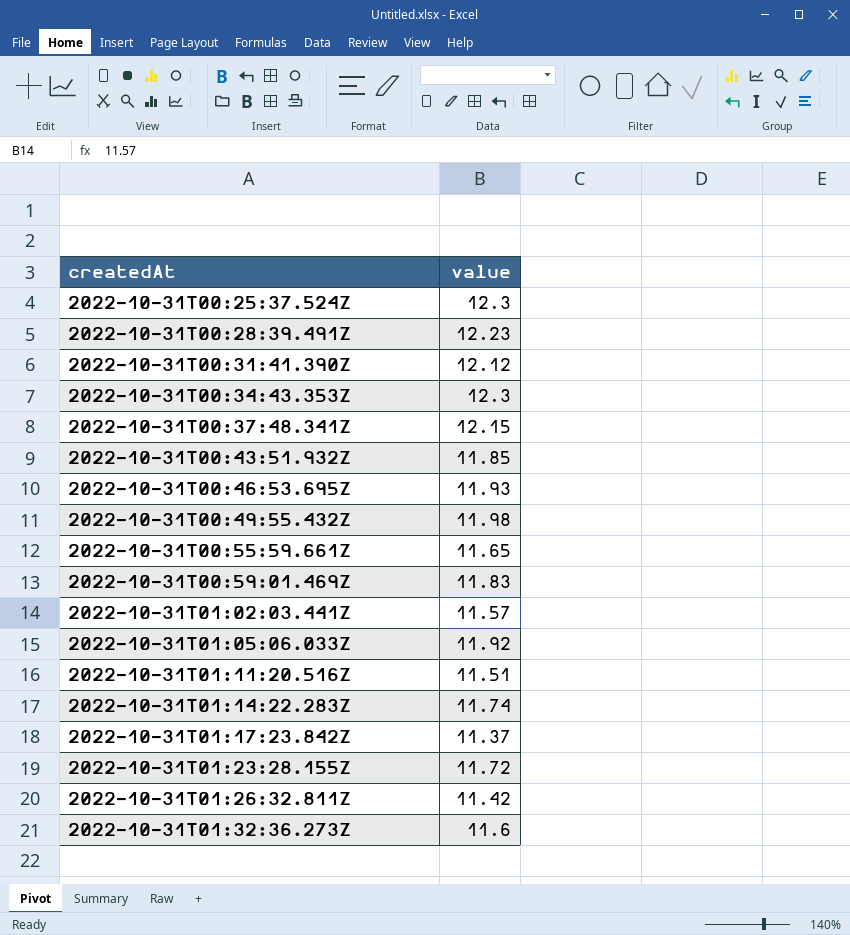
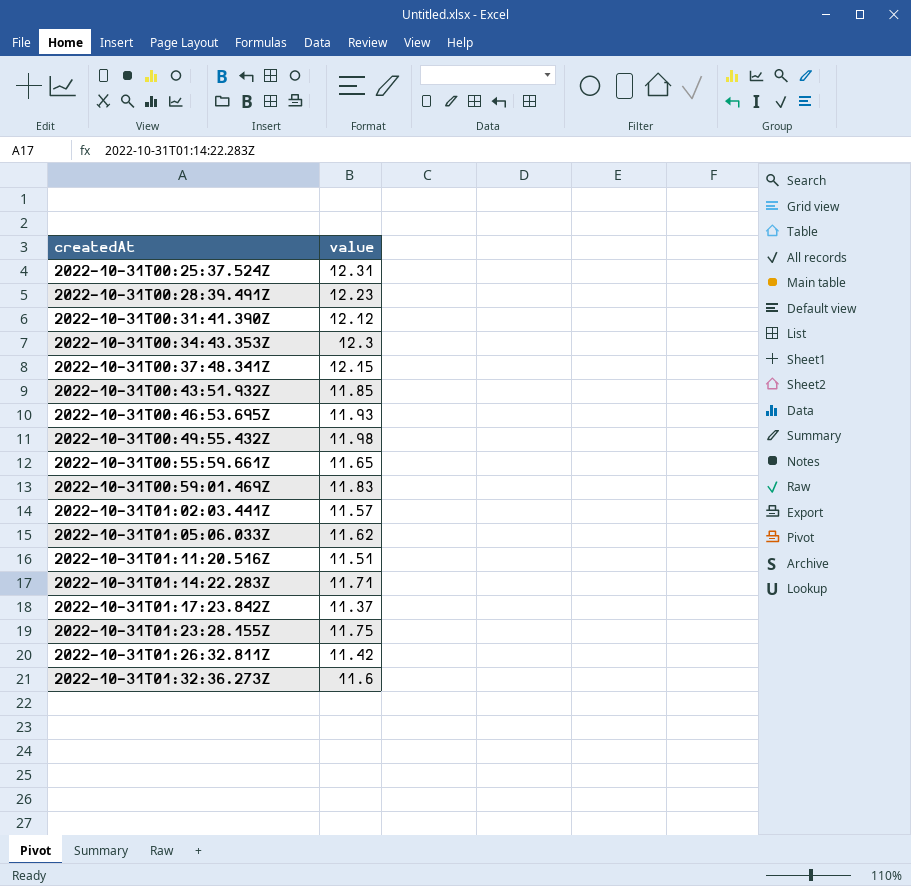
2022-10-31T00:25:37.524Z | value: 12.3 -> 12.31
2022-10-31T01:05:06.033Z | value: 11.92 -> 11.62
2022-10-31T01:14:22.283Z | value: 11.74 -> 11.71
2022-10-31T01:23:28.155Z | value: 11.72 -> 11.75

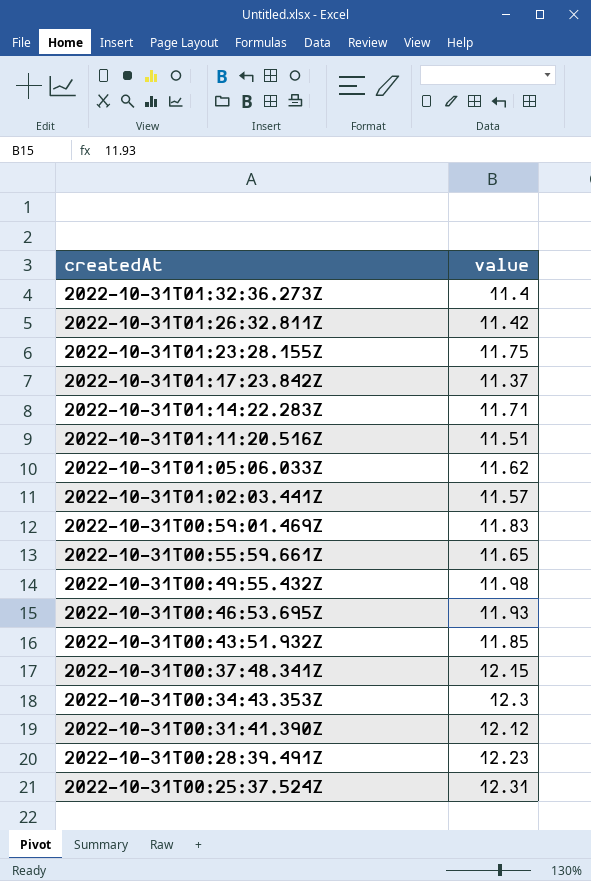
row order: createdAt ascending -> createdAt descending
2022-10-31T01:32:36.273Z | value: 11.6 -> 11.4

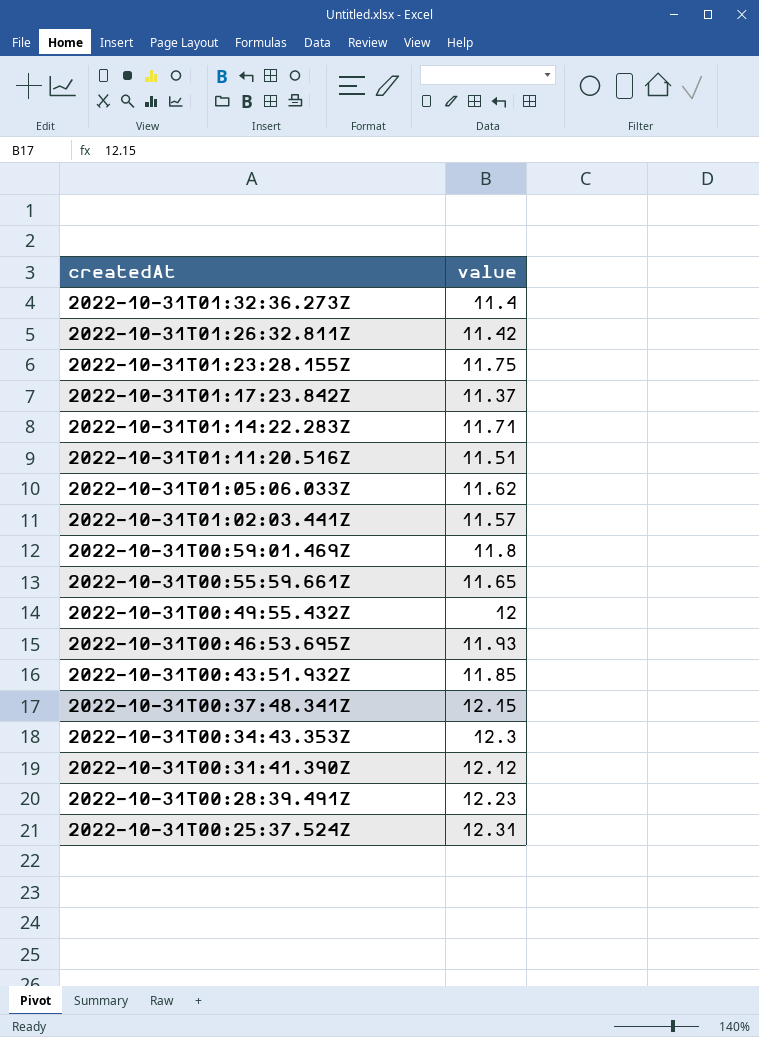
2022-10-31T00:59:01.469Z | value: 11.83 -> 11.8
2022-10-31T00:49:55.432Z | value: 11.98 -> 12

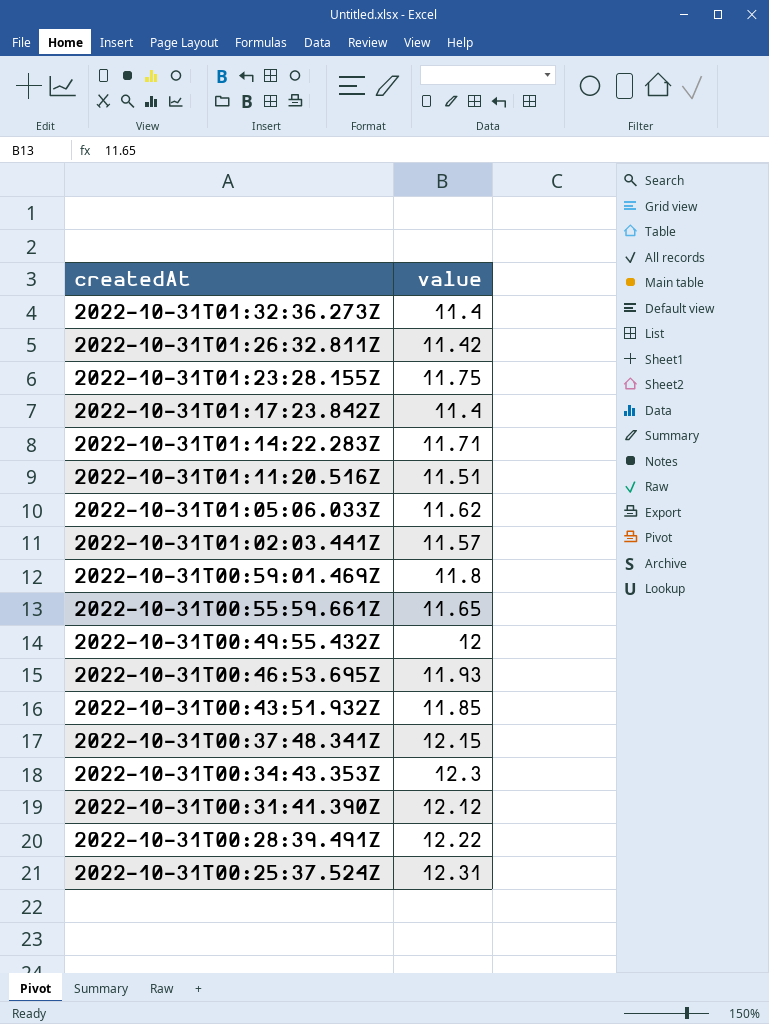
2022-10-31T01:17:23.842Z | value: 11.37 -> 11.4
2022-10-31T00:28:39.491Z | value: 12.23 -> 12.22

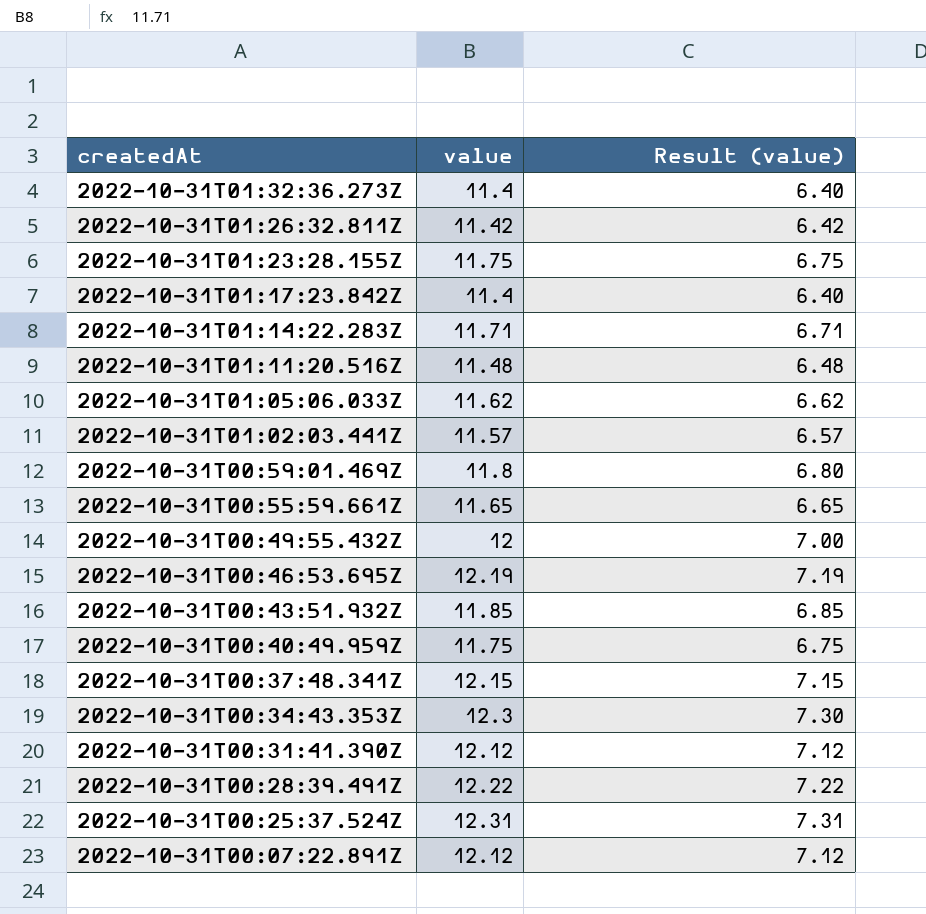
column Result (value) | formula: none -> [value] - 5
2022-10-31T01:11:20.516Z | value: 11.51 -> 11.48
2022-10-31T00:46:53.695Z | value: 11.93 -> 12.19
row 2022-10-31T00:40:49.959Z: none -> 11.75 | 6.75
row 2022-10-31T00:07:22.891Z: none -> 12.12 | 7.12

